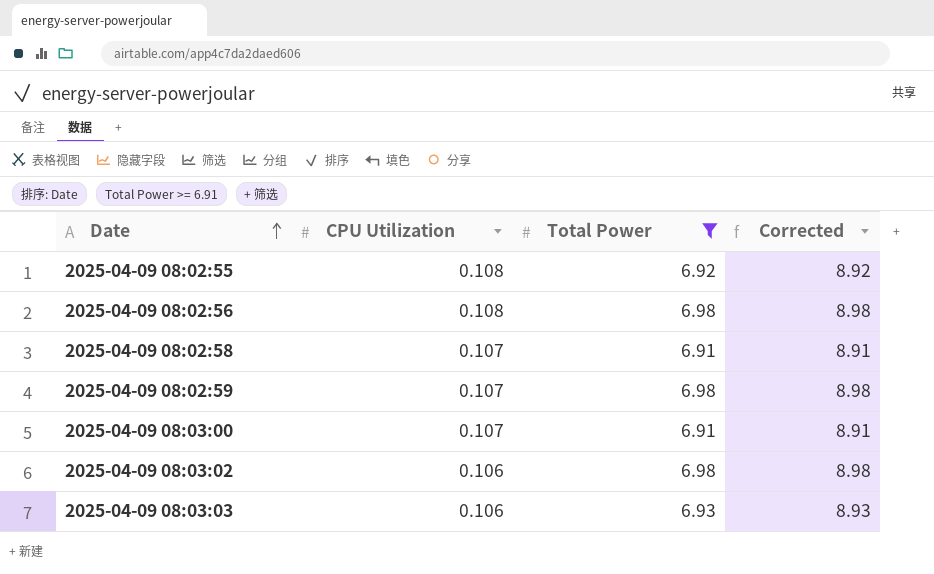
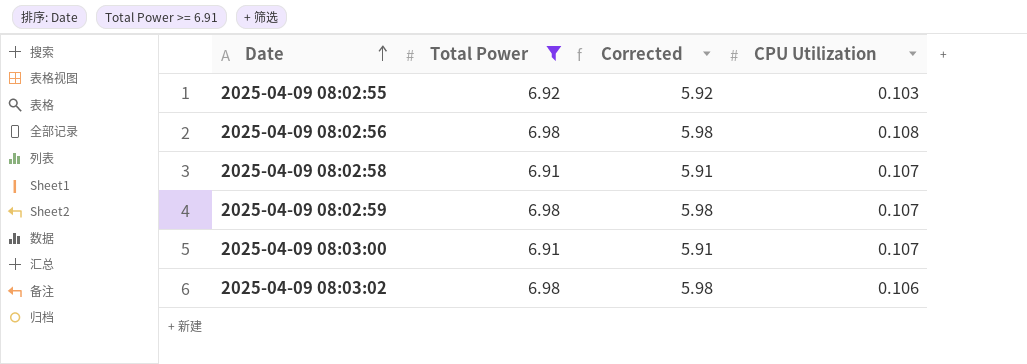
column Corrected | formula: [Total Power] + 2 -> [Total Power] - 1
column CPU Utilization | position: 2 -> 4
row 2025-04-09 08:03:03: 0.106 | 6.93 | 8.93 -> none
2025-04-09 08:02:55 | CPU Utilization: 0.108 -> 0.103

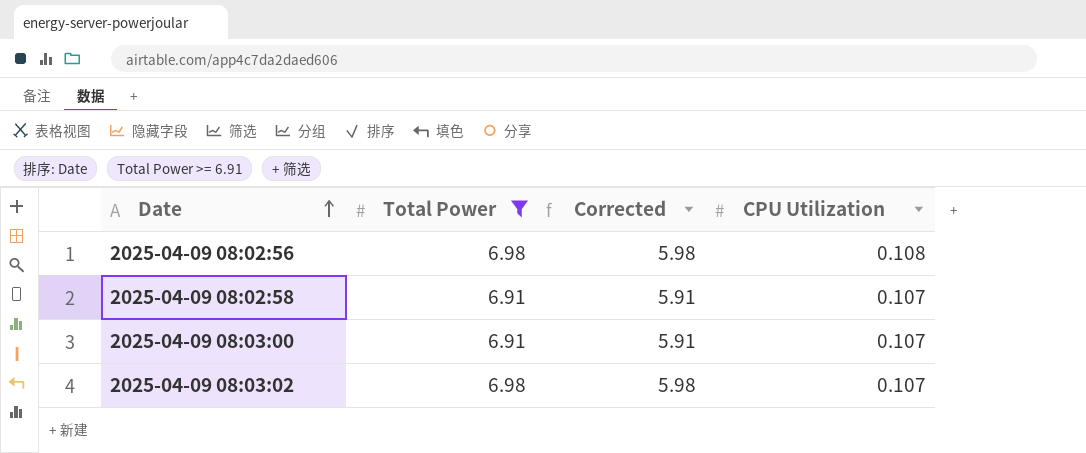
row 2025-04-09 08:02:55: 6.92 | 5.92 | 0.103 -> none
row 2025-04-09 08:02:59: 6.98 | 5.98 | 0.107 -> none
2025-04-09 08:03:02 | CPU Utilization: 0.106 -> 0.107

